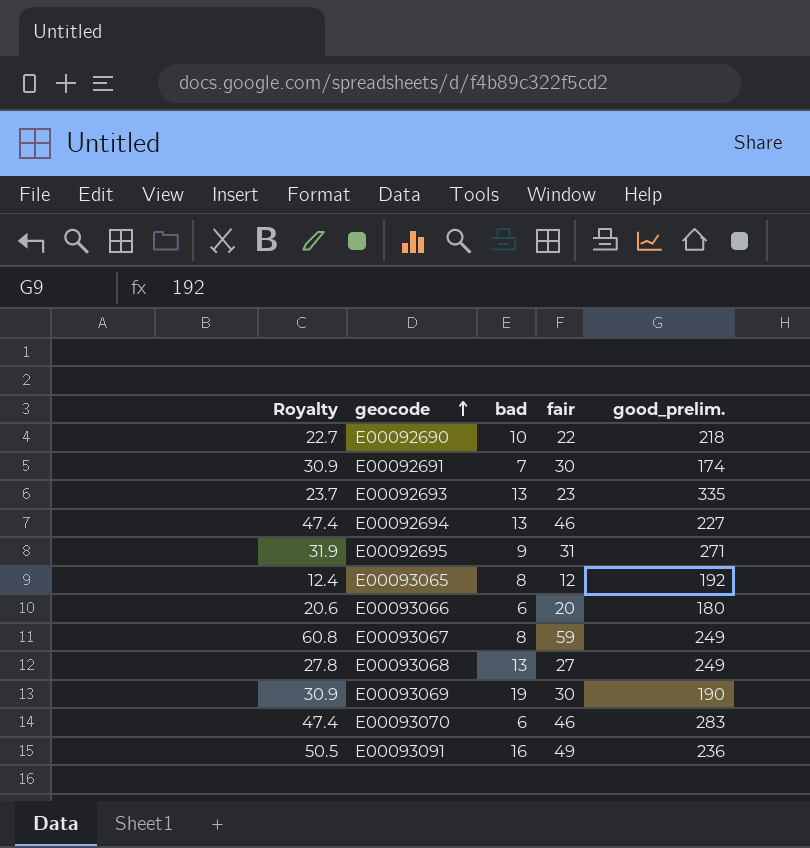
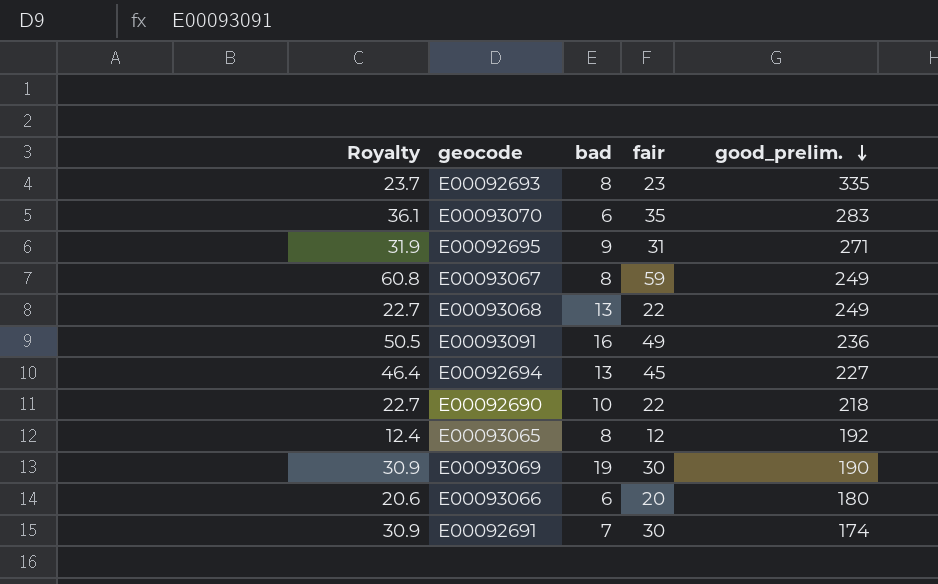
row order: geocode ascending -> good_prelim. descending
E00092693 | bad: 13 -> 8
E00093070 | Royalty: 47.4 -> 36.1
E00093070 | fair: 46 -> 35
E00093068 | Royalty: 27.8 -> 22.7
E00093068 | fair: 27 -> 22
E00092694 | Royalty: 47.4 -> 46.4
E00092694 | fair: 46 -> 45

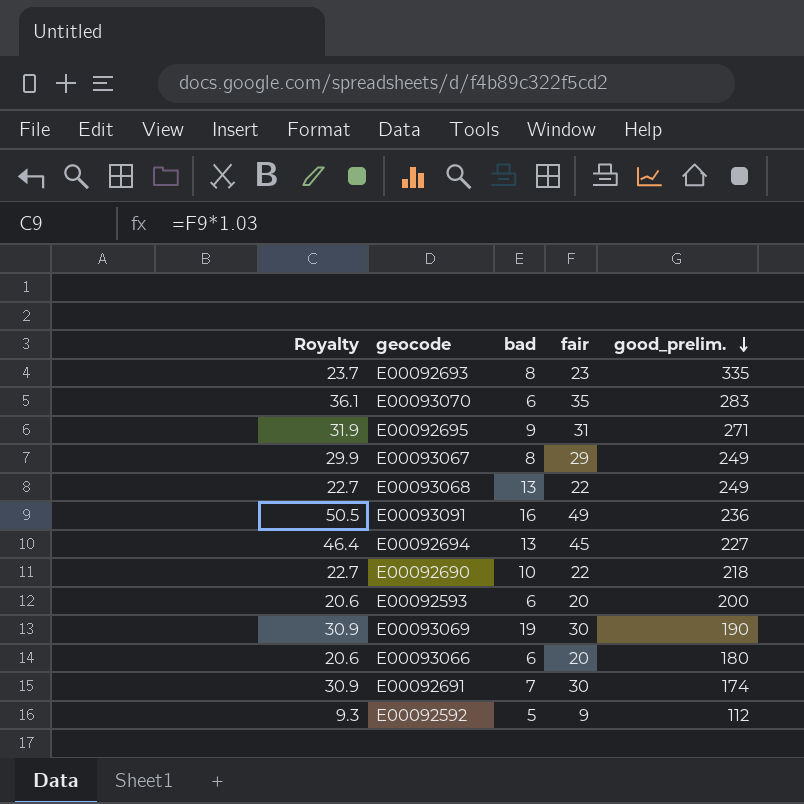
row E00093065: 12.4 | 8 | 12 | 192 -> none
E00093067 | Royalty: 60.8 -> 29.9
E00093067 | fair: 59 -> 29
row E00092593: none -> 20.6 | 6 | 20 | 200
row E00092592: none -> 9.3 | 5 | 9 | 112

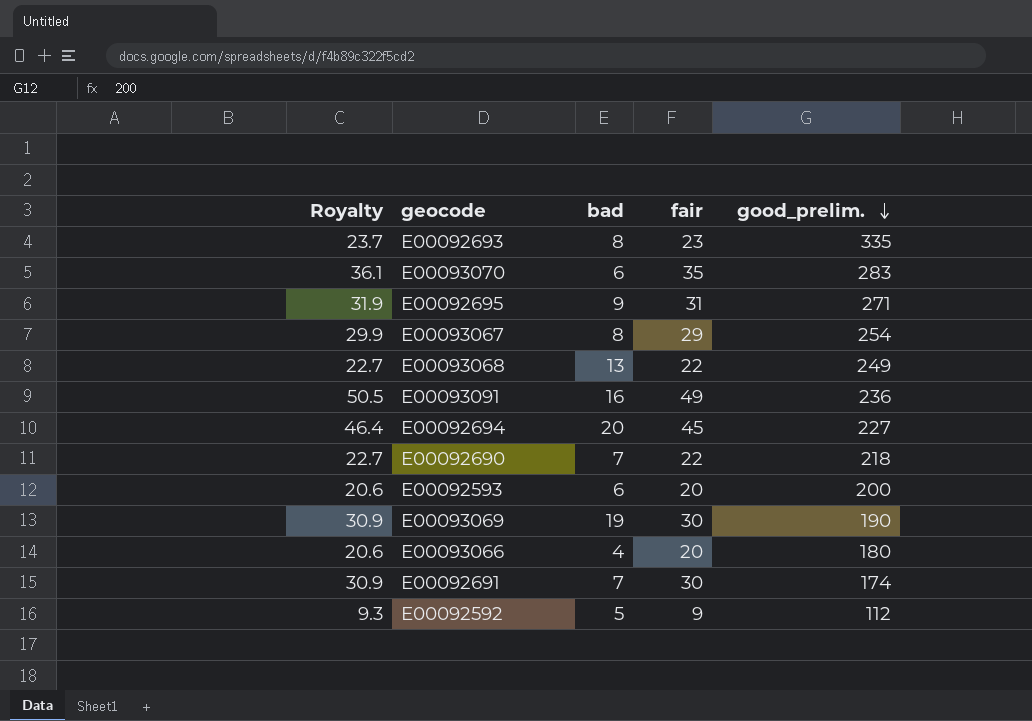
E00093067 | good_prelim.: 249 -> 254
E00092694 | bad: 13 -> 20
E00092690 | bad: 10 -> 7
E00093066 | bad: 6 -> 4

